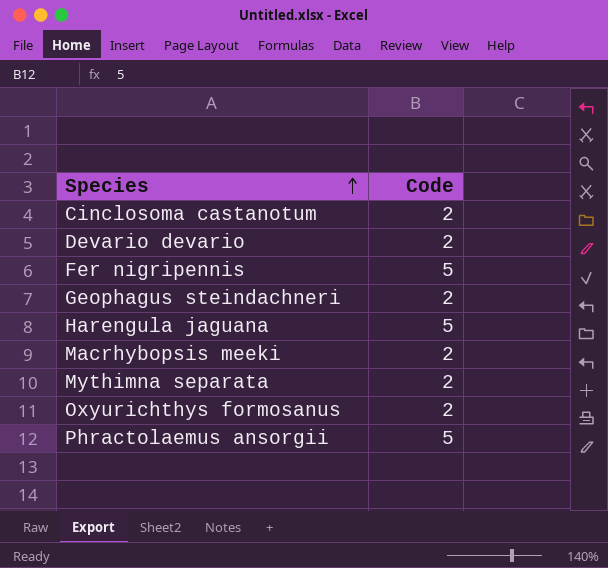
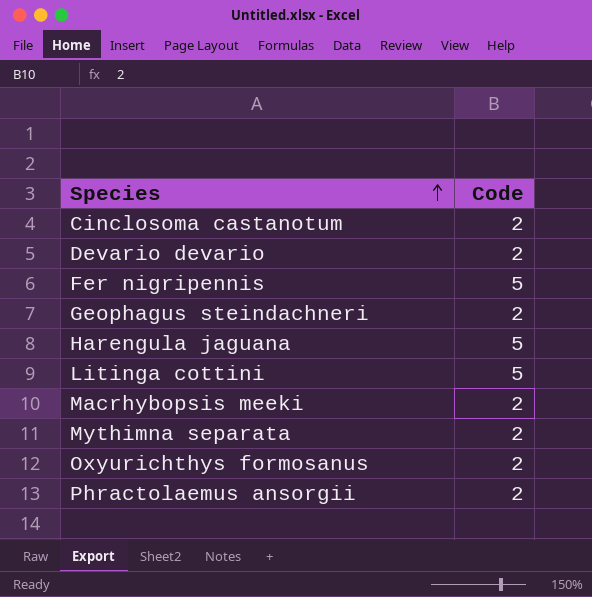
row Litinga cottini: none -> 5
Phractolaemus ansorgii | Code: 5 -> 2

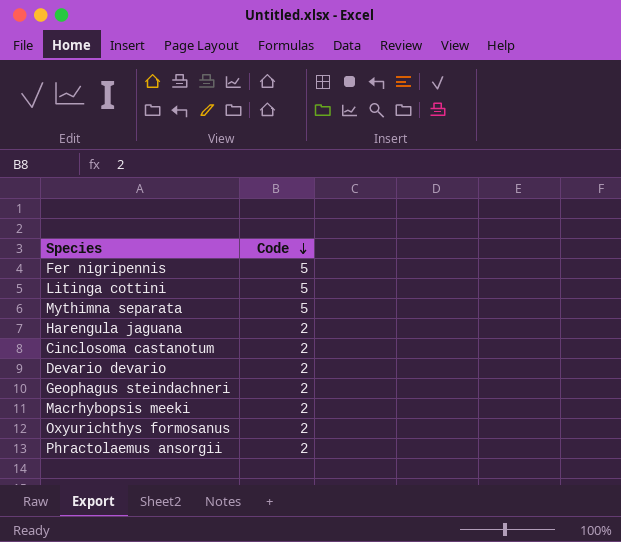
row order: Species ascending -> Code descending
Mythimna separata | Code: 2 -> 5
Harengula jaguana | Code: 5 -> 2

